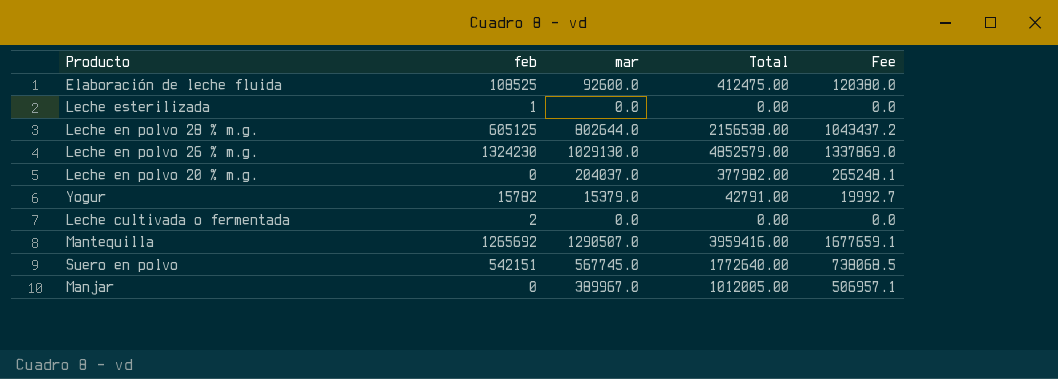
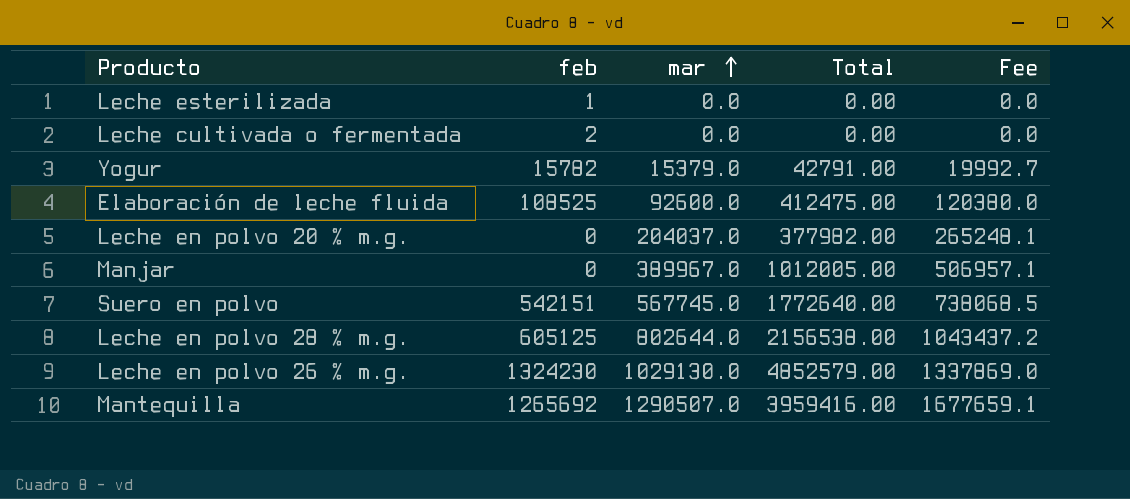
row order: none -> mar ascending

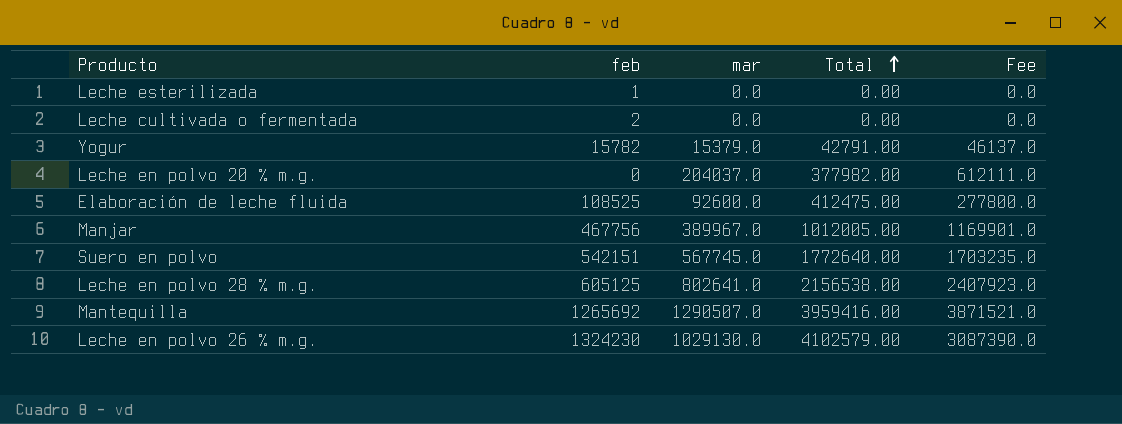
row order: mar ascending -> Total ascending
column Fee | formula: [mar] * 1.3 -> [mar] * 3
Manjar | feb: 0 -> 467756
Leche en polvo 28 % m.g. | mar: 802644.0 -> 802641.0
Leche en polvo 26 % m.g. | Total: 4852579.00 -> 4102579.00

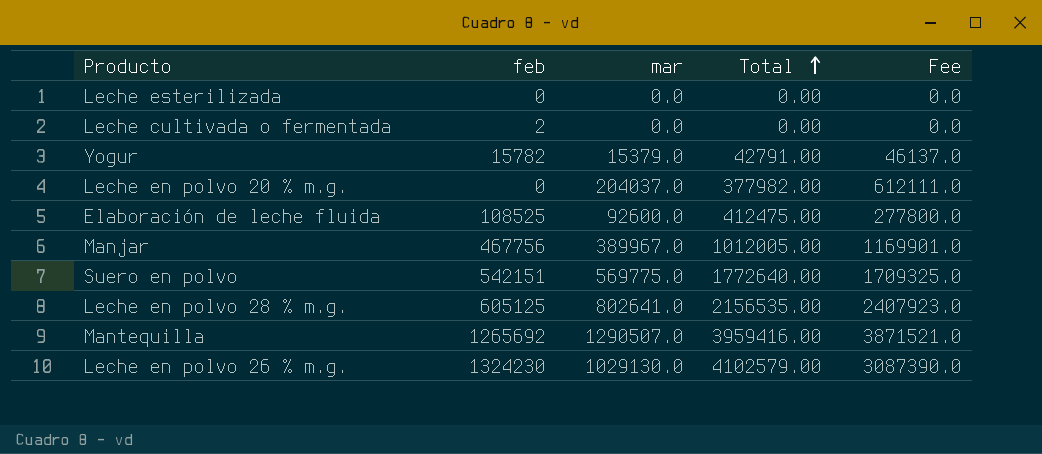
Leche esterilizada | feb: 1 -> 0
Suero en polvo | mar: 567745.0 -> 569775.0
Suero en polvo | Fee: 1703235.0 -> 1709325.0
Leche en polvo 28 % m.g. | Total: 2156538.00 -> 2156535.00

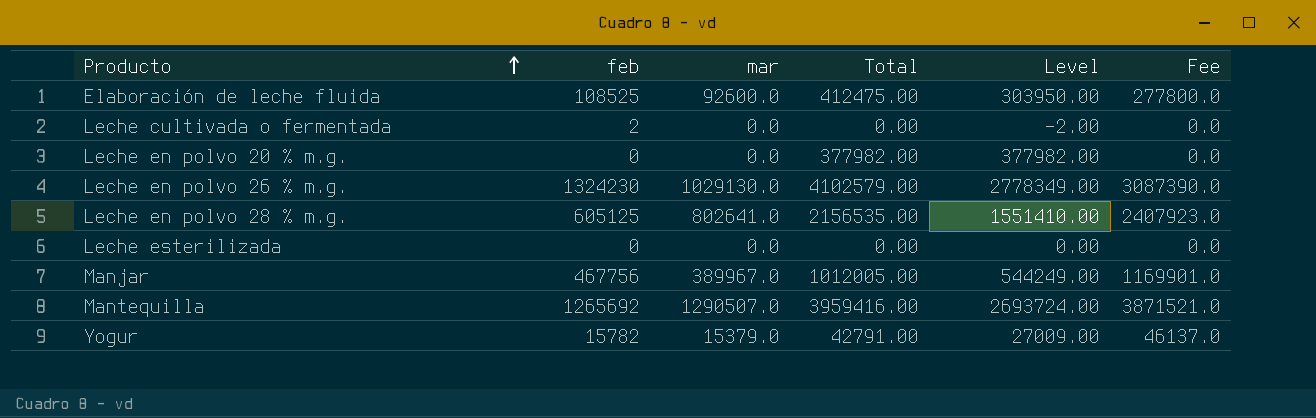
row order: Total ascending -> Producto ascending
column Level | formula: none -> [Total] - [feb]
row Suero en polvo: 542151 | 569775.0 | 1772640.00 | 1709325.0 -> none
Leche en polvo 20 % m.g. | mar: 204037.0 -> 0.0
Leche en polvo 20 % m.g. | Fee: 612111.0 -> 0.0

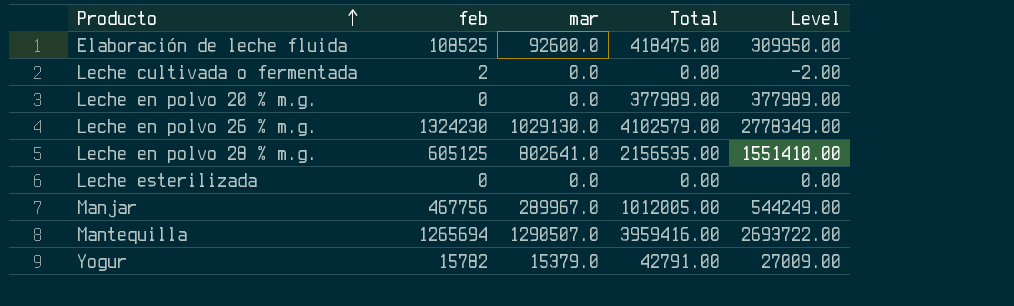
column Fee | formula: [mar] * 3 -> none
Elaboración de leche fluida | Total: 412475.00 -> 418475.00
Elaboración de leche fluida | Level: 303950.00 -> 309950.00
Leche en polvo 20 % m.g. | Total: 377982.00 -> 377989.00
Leche en polvo 20 % m.g. | Level: 377982.00 -> 377989.00
Manjar | mar: 389967.0 -> 289967.0
Mantequilla | feb: 1265692 -> 1265694
Mantequilla | Level: 2693724.00 -> 2693722.00

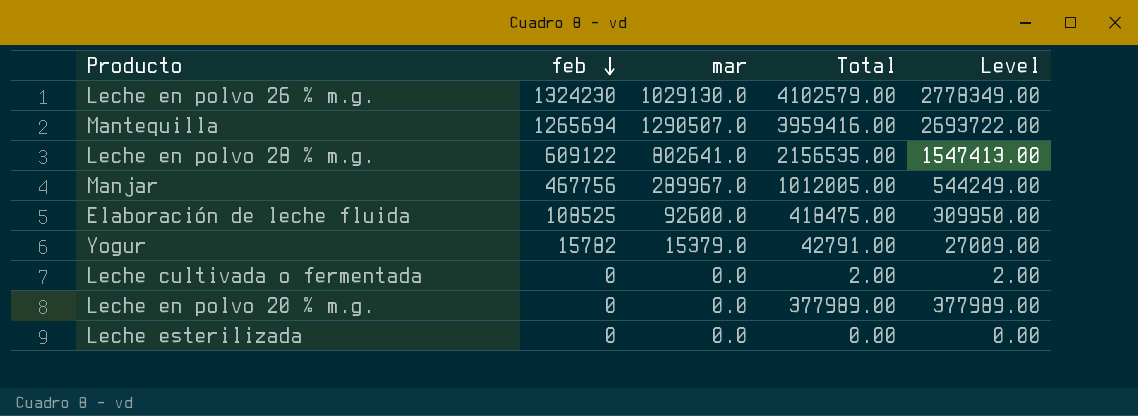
row order: Producto ascending -> feb descending
Leche en polvo 28 % m.g. | feb: 605125 -> 609122
Leche en polvo 28 % m.g. | Level: 1551410.00 -> 1547413.00
Leche cultivada o fermentada | feb: 2 -> 0
Leche cultivada o fermentada | Total: 0.00 -> 2.00
Leche cultivada o fermentada | Level: -2.00 -> 2.00

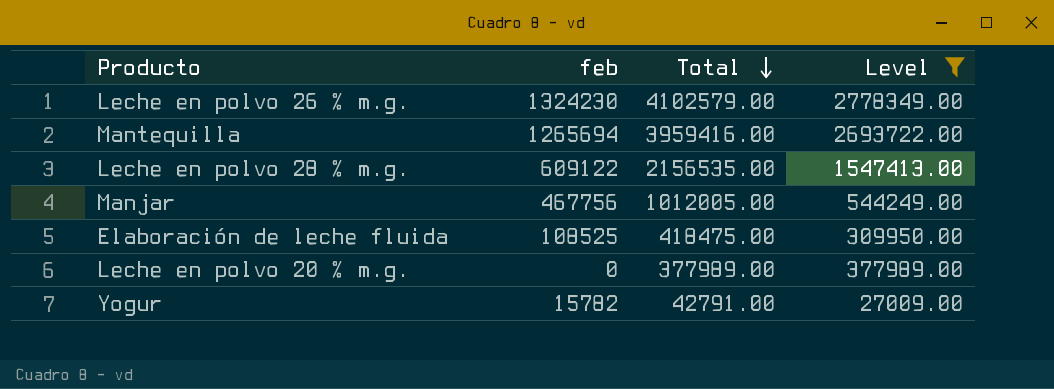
filter: none -> Level >= 27009.00
row order: feb descending -> Total descending
column mar | position: 3 -> none

